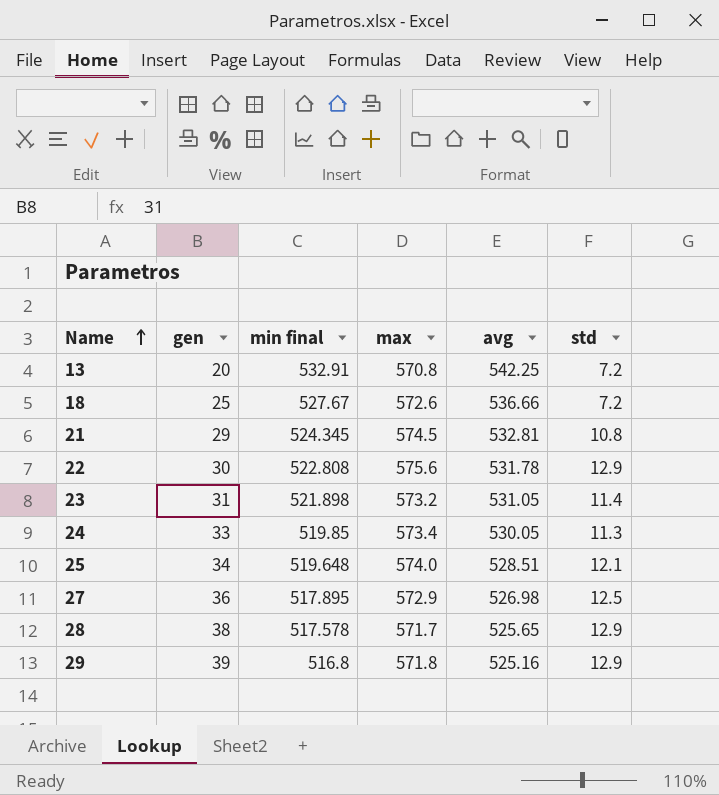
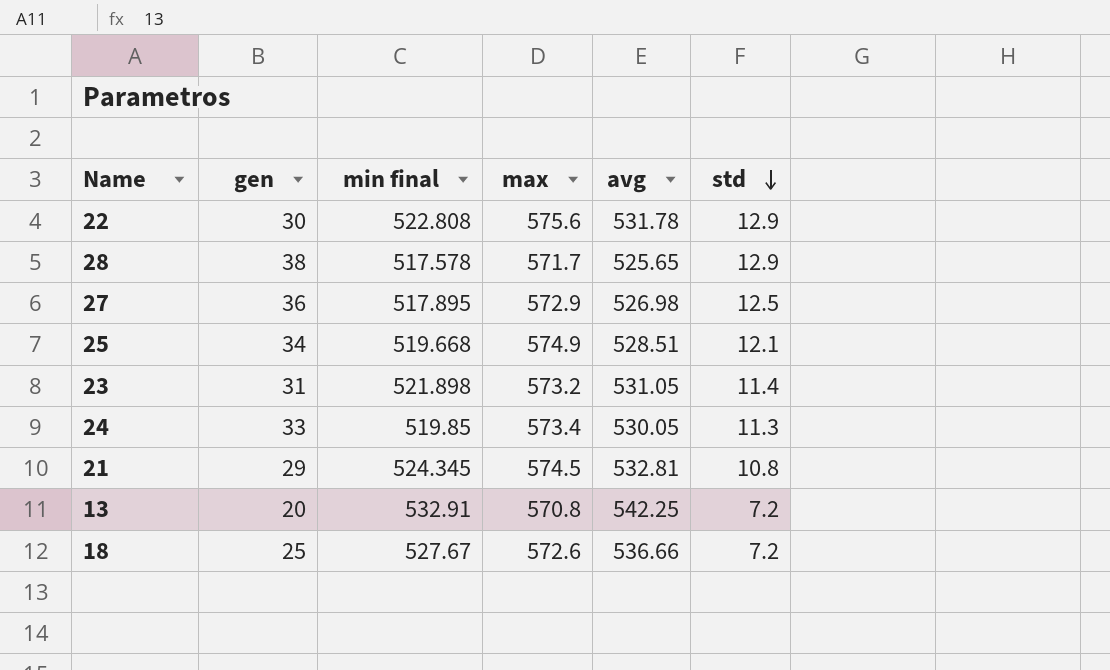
row order: Name ascending -> std descending
row 29: 39 | 516.8 | 571.8 | 525.16 | 12.9 -> none
25 | min final: 519.648 -> 519.668
25 | max: 574.0 -> 574.9

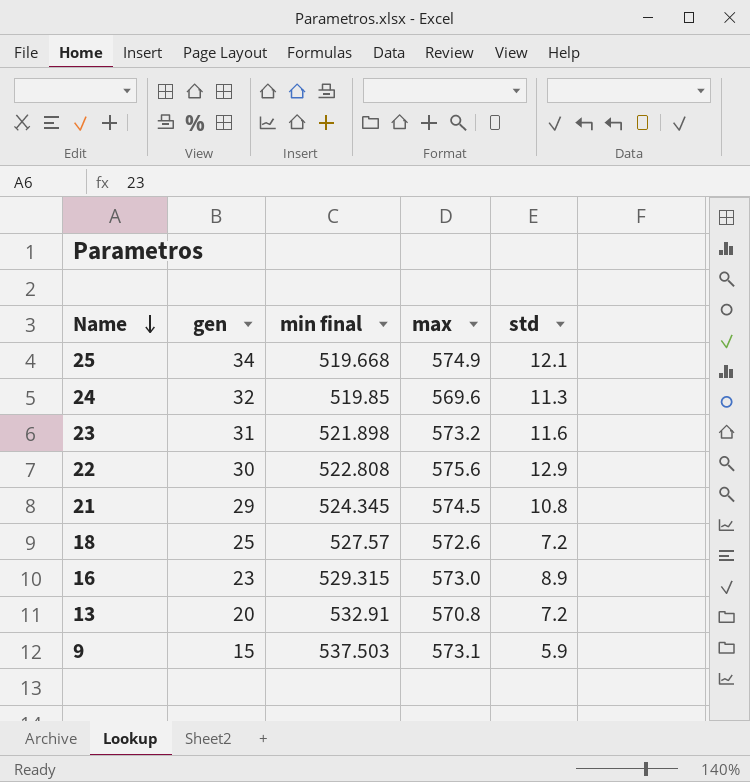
row order: std descending -> Name descending
column avg | position: 5 -> none
row 28: 38 | 517.578 | 571.7 | 525.65 | 12.9 -> none
row 27: 36 | 517.895 | 572.9 | 526.98 | 12.5 -> none
24 | gen: 33 -> 32
24 | max: 573.4 -> 569.6
23 | std: 11.4 -> 11.6
18 | min final: 527.67 -> 527.57
row 16: none -> 23 | 529.315 | 573.0 | 8.9
row 9: none -> 15 | 537.503 | 573.1 | 5.9

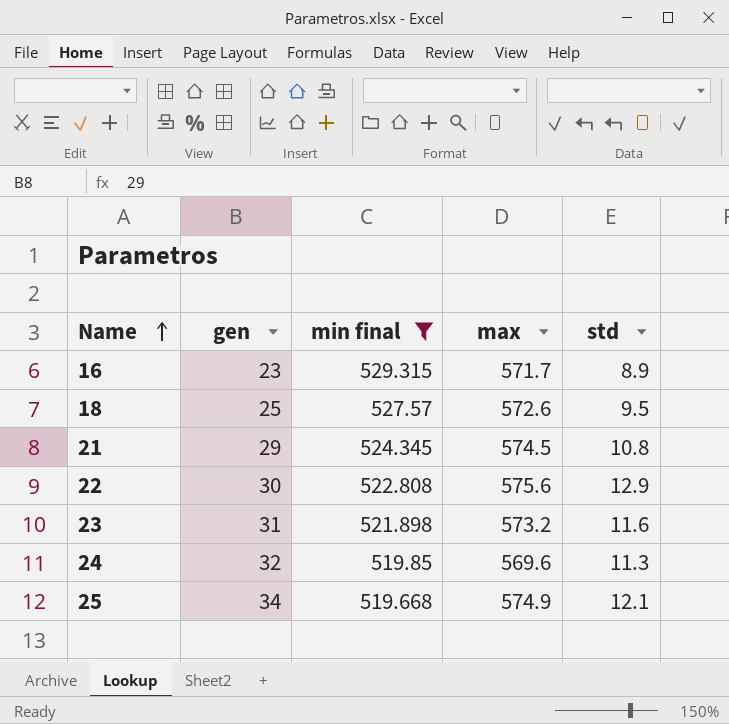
filter: none -> min final <= 529.315
row order: Name descending -> Name ascending
16 | max: 573.0 -> 571.7
18 | std: 7.2 -> 9.5

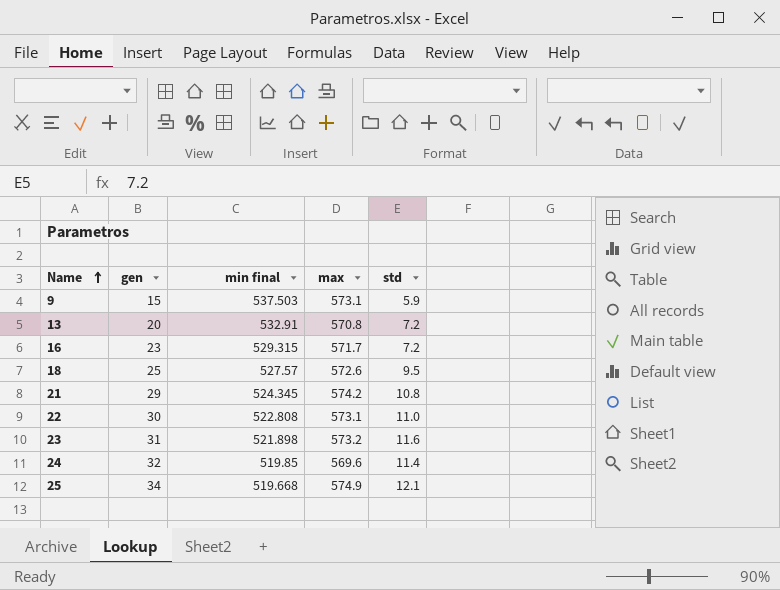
filter: min final <= 529.315 -> none
16 | std: 8.9 -> 7.2
21 | max: 574.5 -> 574.2
22 | max: 575.6 -> 573.1
22 | std: 12.9 -> 11.0
24 | std: 11.3 -> 11.4

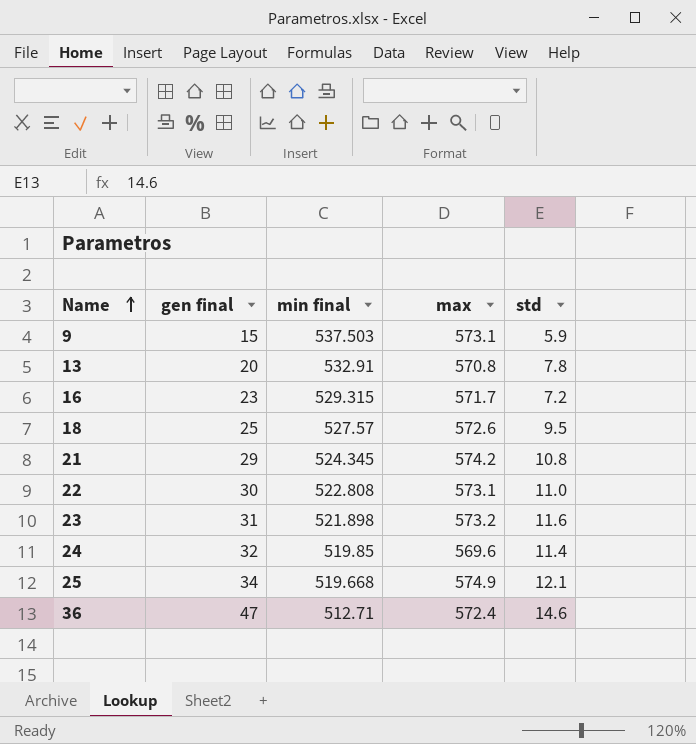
column name: gen -> gen final
13 | std: 7.2 -> 7.8
row 36: none -> 47 | 512.71 | 572.4 | 14.6

